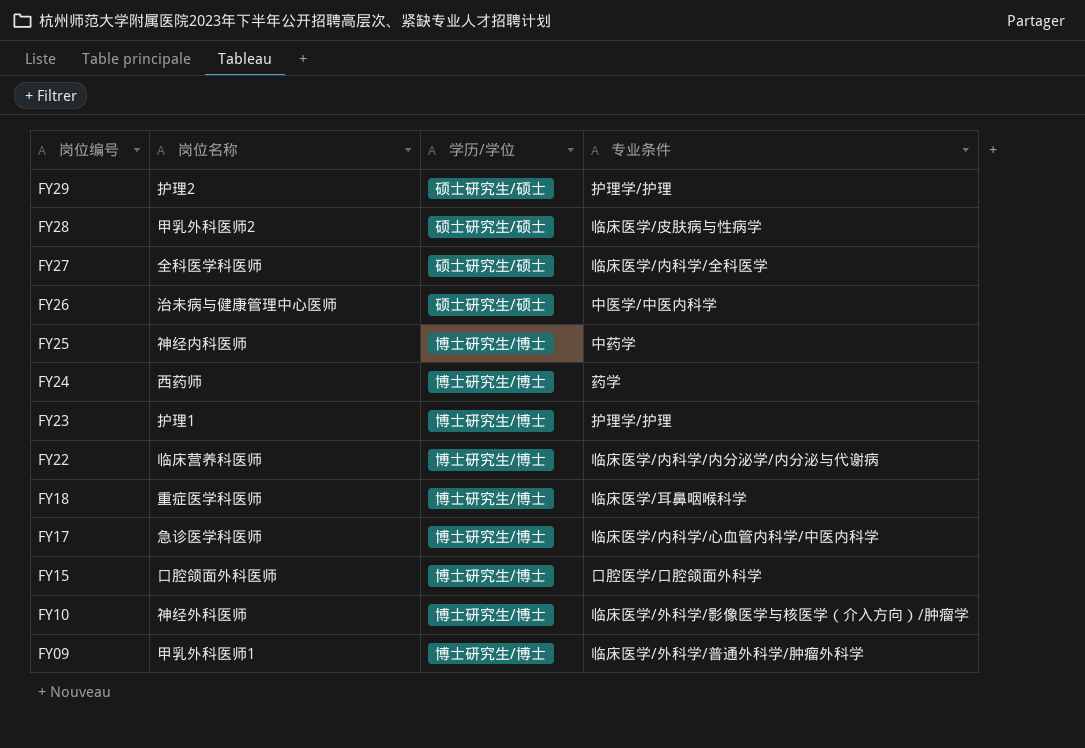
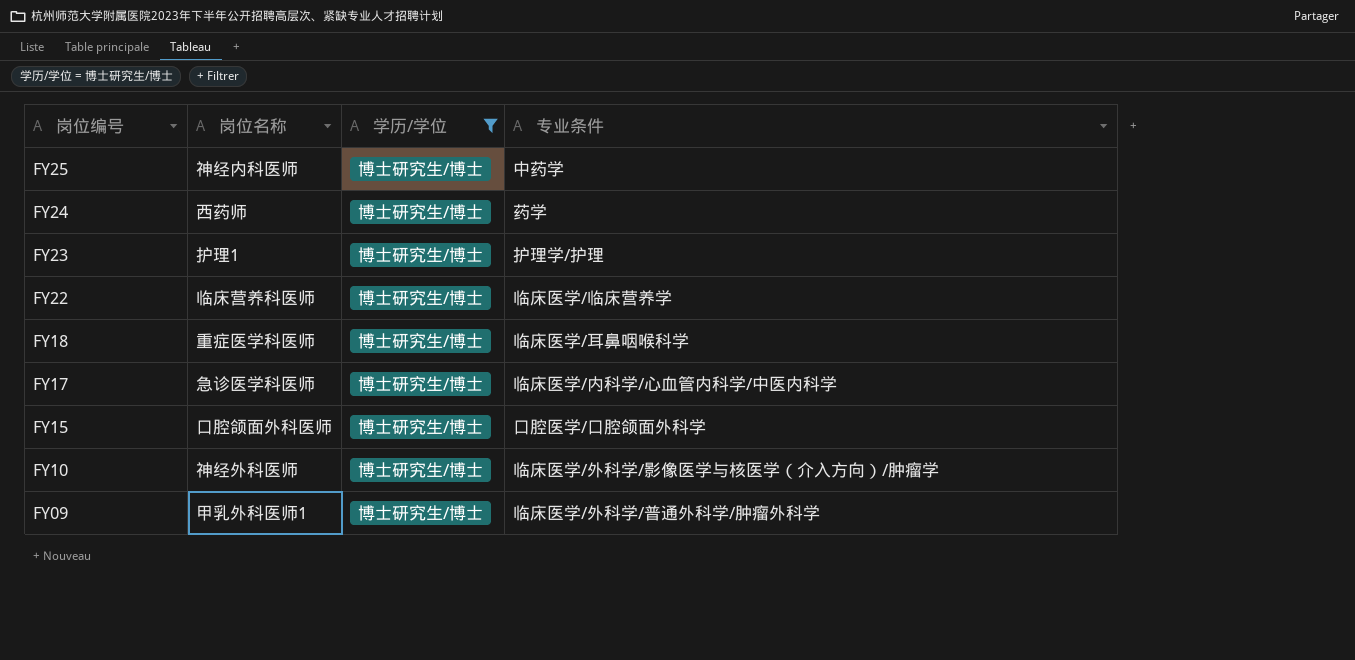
filter: none -> 学历/学位 = 博士研究生/博士
FY22 | 专业条件: 临床医学/内科学/内分泌学/内分泌与代谢病 -> 临床医学/临床营养学

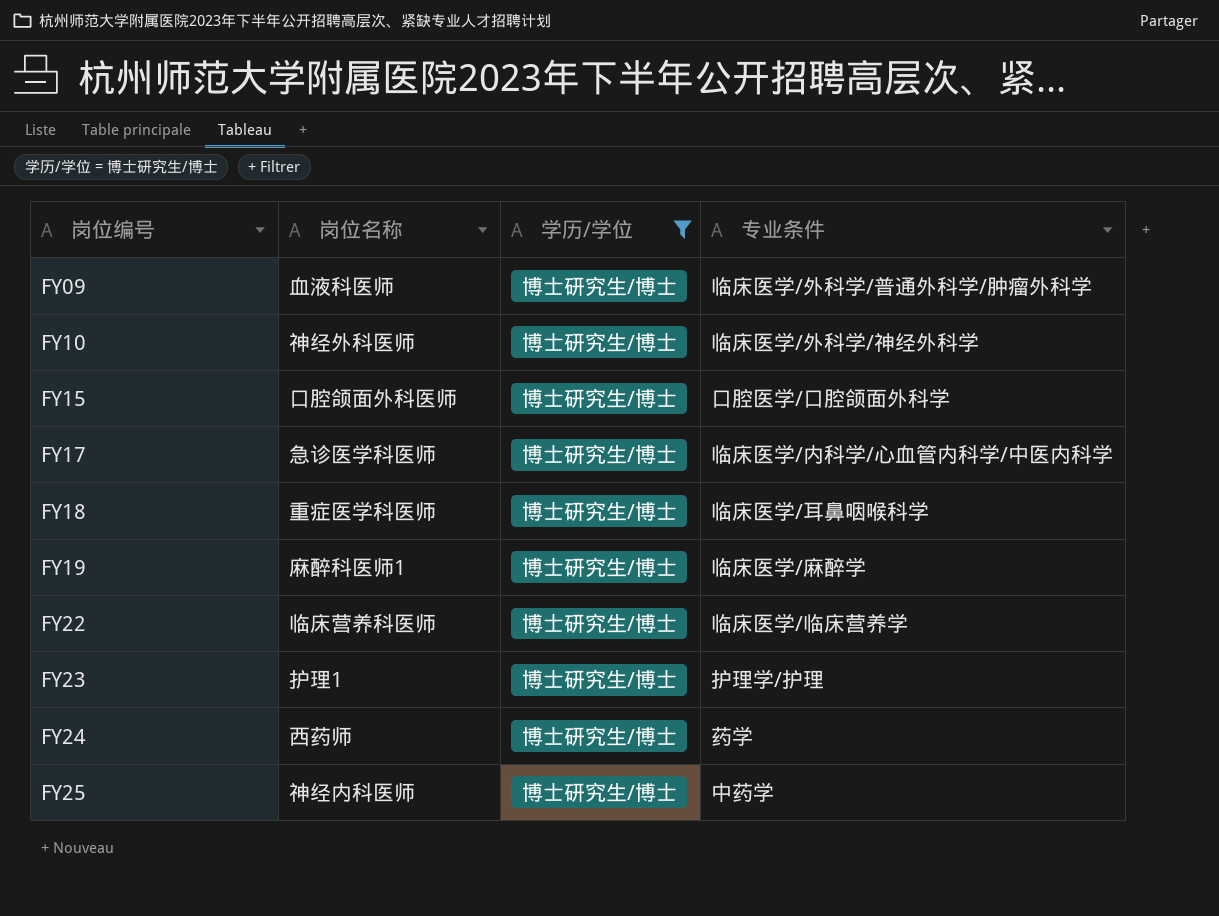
row order: 岗位编号 descending -> 岗位编号 ascending
FY09 | 岗位名称: 甲乳外科医师1 -> 血液科医师
FY10 | 专业条件: 临床医学/外科学/影像医学与核医学（介入方向）/肿瘤学 -> 临床医学/外科学/神经外科学
row FY19: none -> 麻醉科医师1 | 博士研究生/博士 | 临床医学/麻醉学

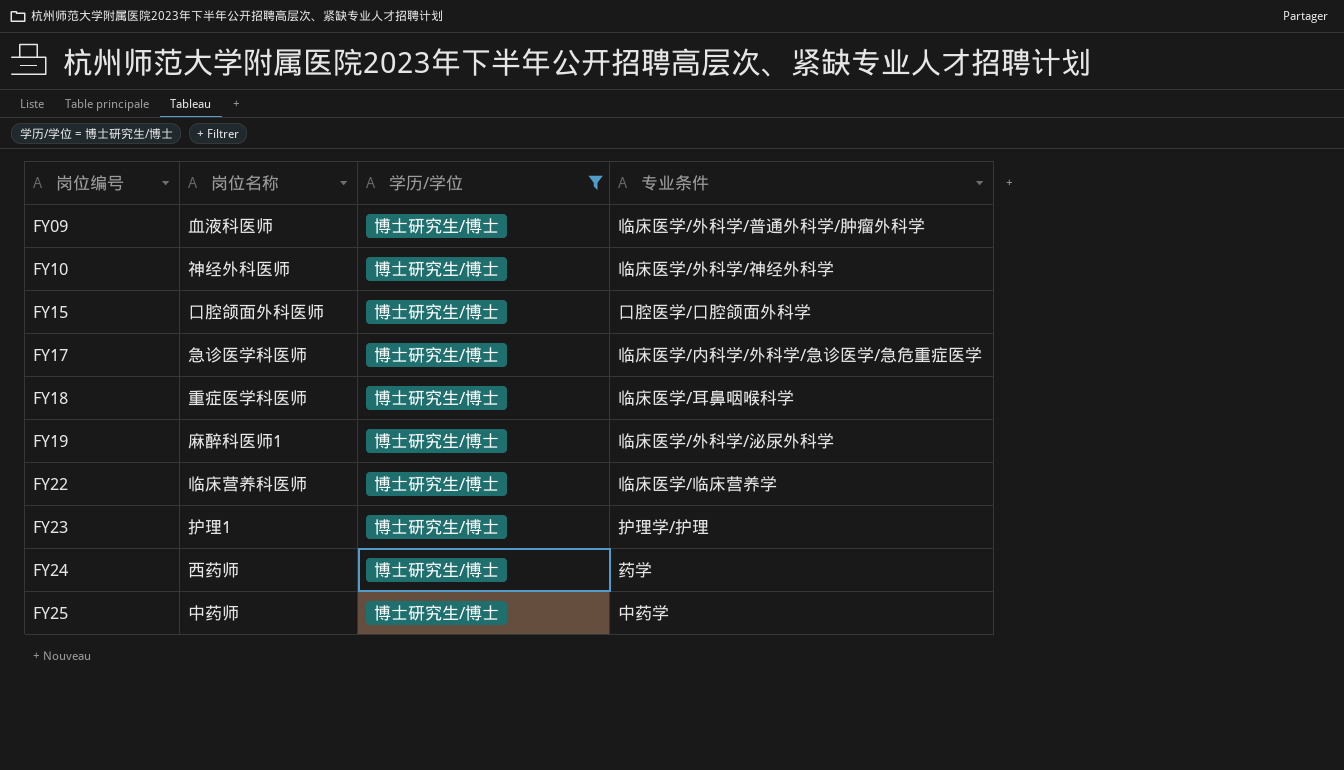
FY17 | 专业条件: 临床医学/内科学/心血管内科学/中医内科学 -> 临床医学/内科学/外科学/急诊医学/急危重症医学
FY19 | 专业条件: 临床医学/麻醉学 -> 临床医学/外科学/泌尿外科学
FY25 | 岗位名称: 神经内科医师 -> 中药师

